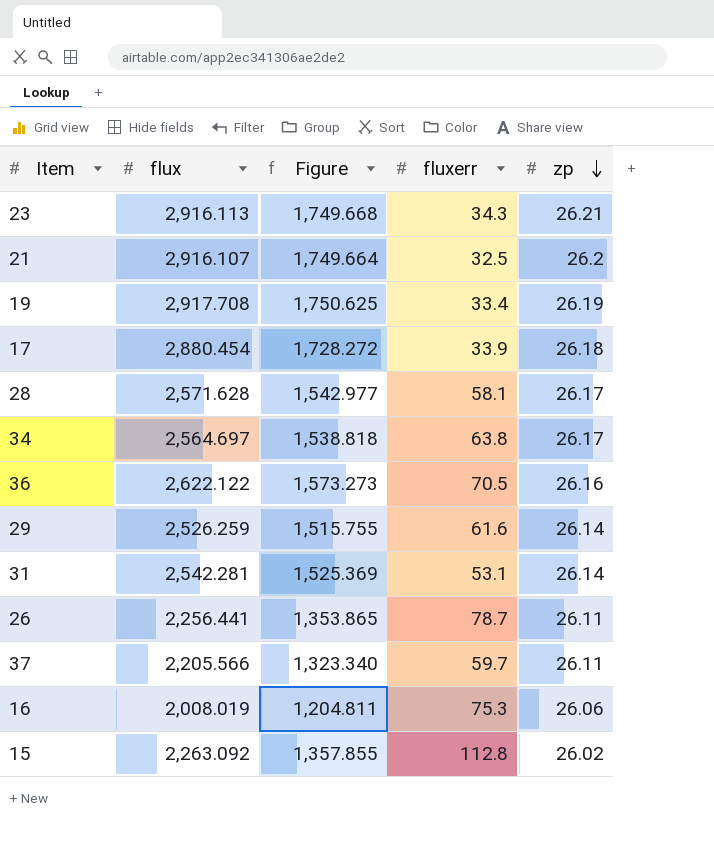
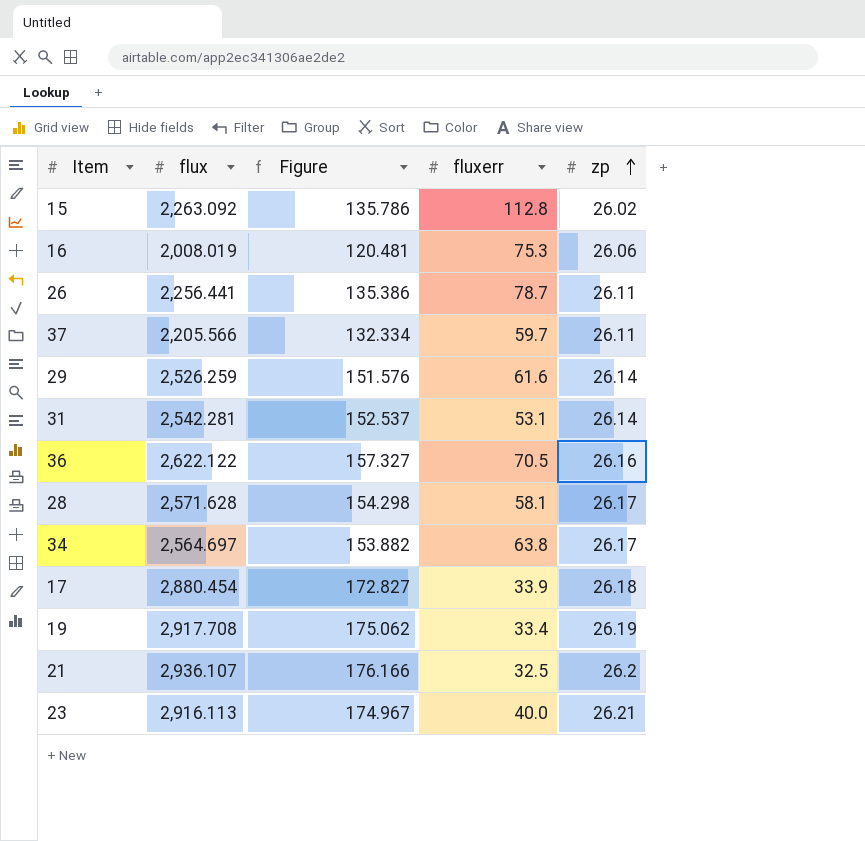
row order: zp descending -> zp ascending
column Figure | formula: [flux] * 0.6 -> [flux] * 0.06
21 | flux: 2,916.107 -> 2,936.107
23 | fluxerr: 34.3 -> 40.0

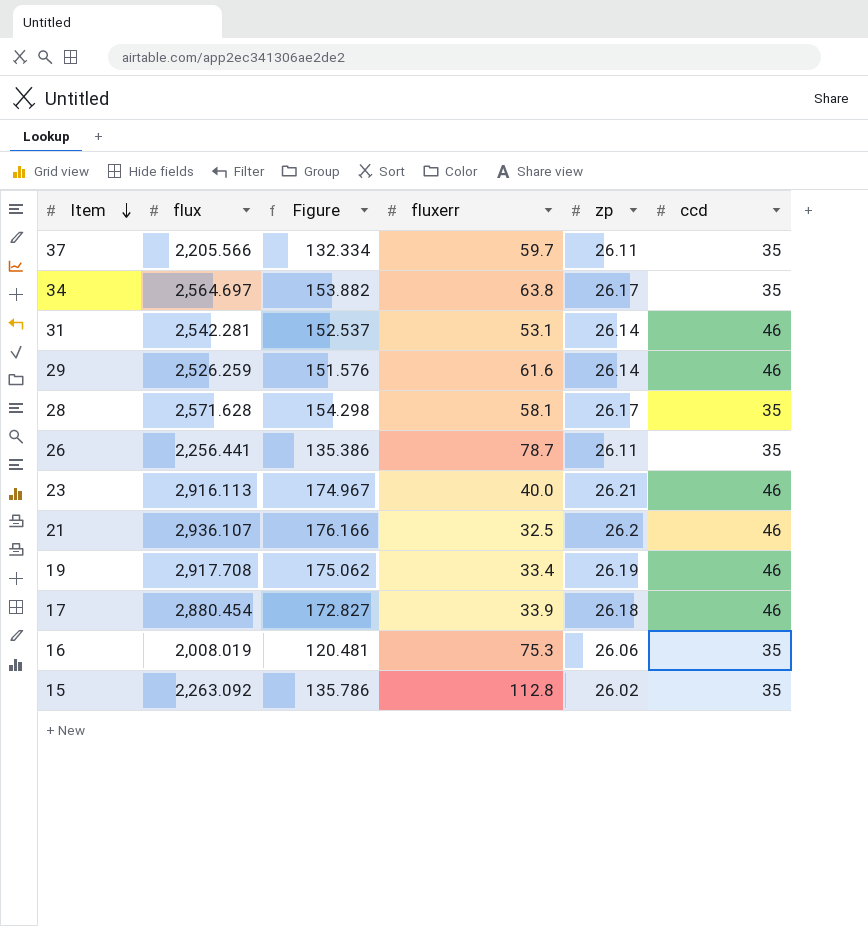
row order: zp ascending -> Item descending
column ccd | position: none -> 6
row 36: 2,622.122 | 157.327 | 70.5 | 26.16 -> none

